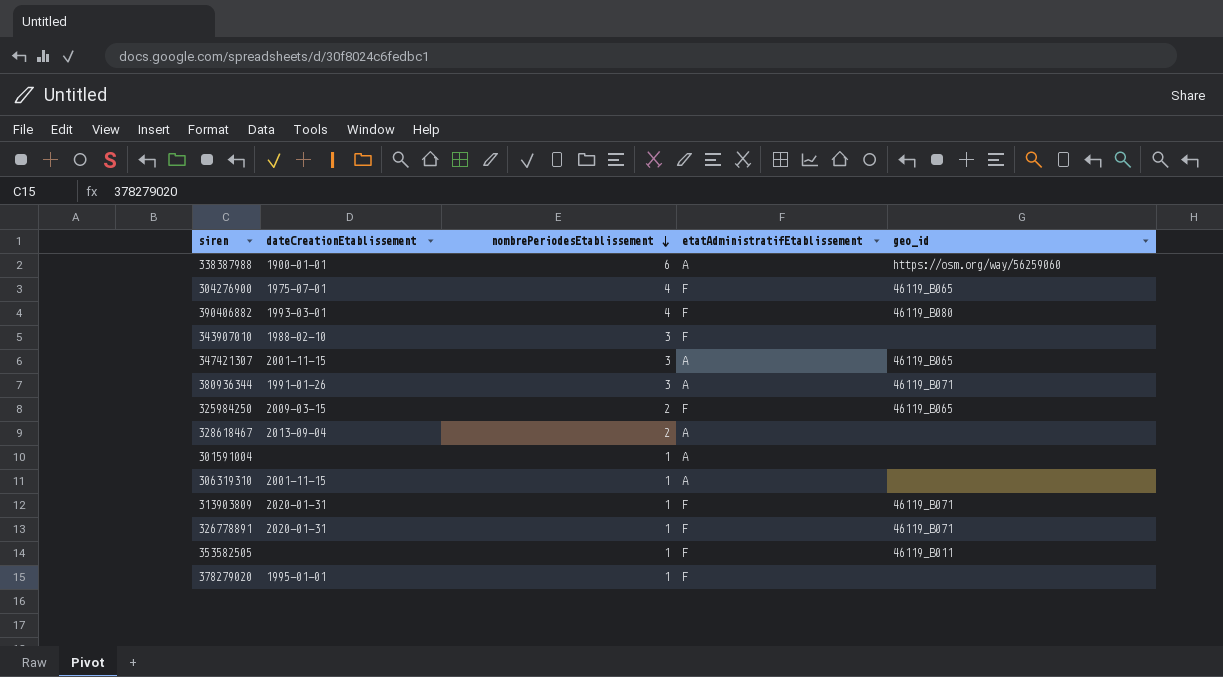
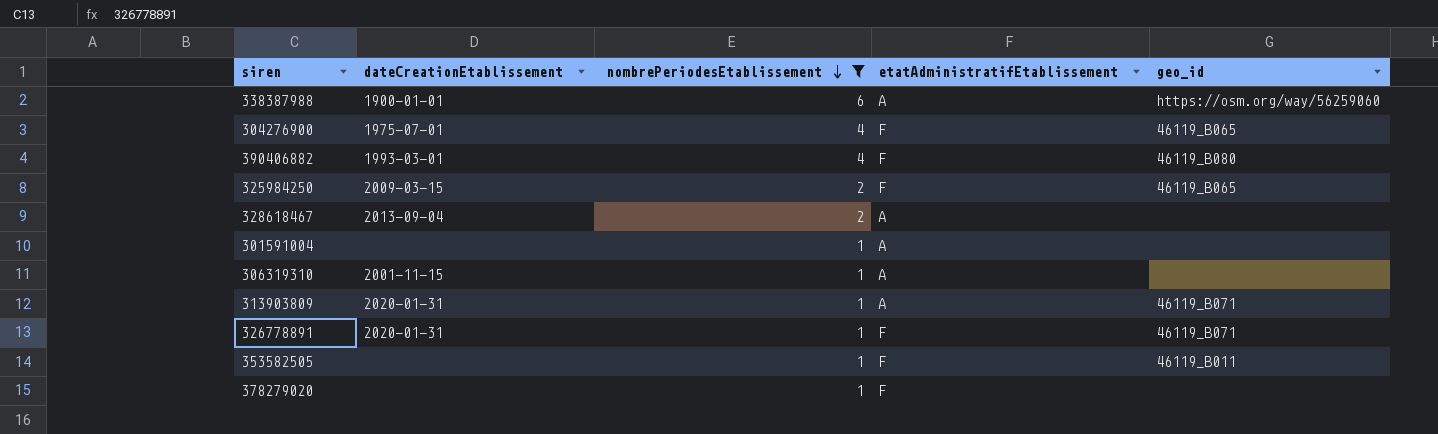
filter: none -> nombrePeriodesEtablissement != 3
313903809 | etatAdministratifEtablissement: F -> A
378279020 | dateCreationEtablissement: 1995-01-01 -> none

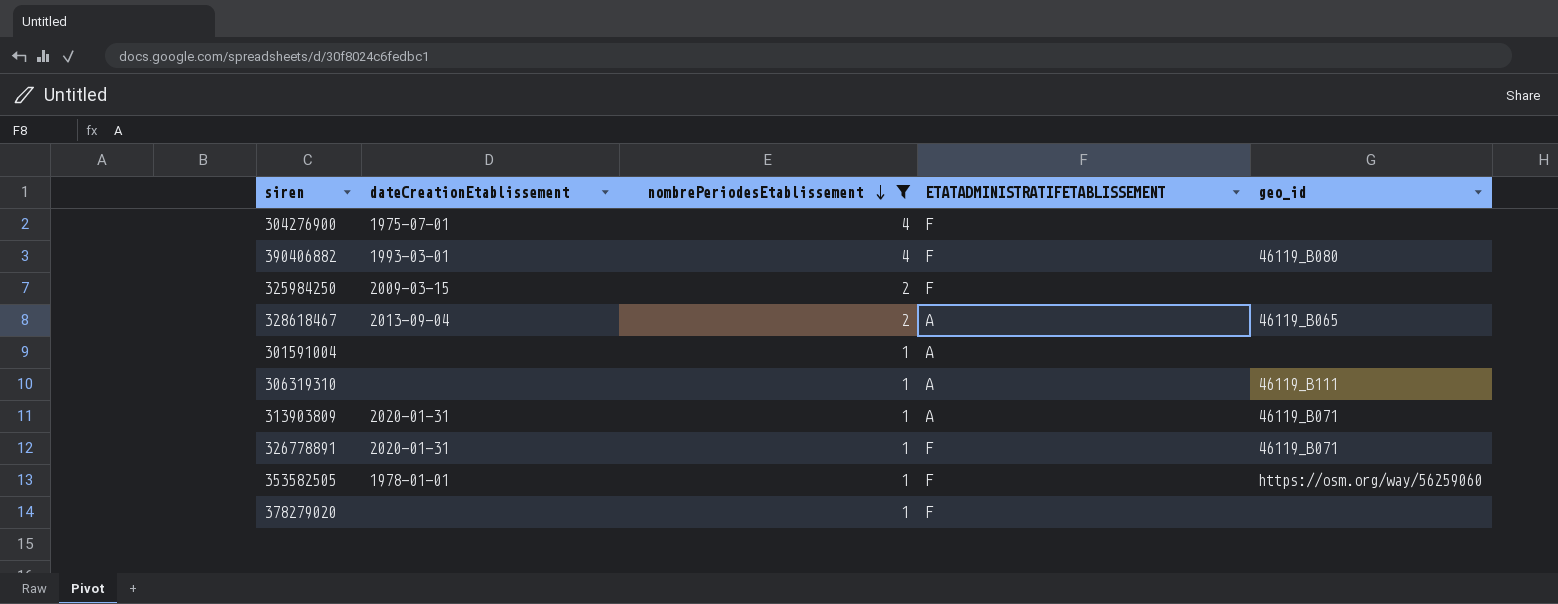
column name: etatAdministratifEtablissement -> ETATADMINISTRATIFETABLISSEMENT
row 338387988: 1900-01-01 | 6 | A | https://osm.org/way/56259060 -> none
304276900 | geo_id: 46119_B065 -> none
325984250 | geo_id: 46119_B065 -> none
328618467 | geo_id: none -> 46119_B065
306319310 | dateCreationEtablissement: 2001-11-15 -> none
306319310 | geo_id: none -> 46119_B111
353582505 | dateCreationEtablissement: none -> 1978-01-01
353582505 | geo_id: 46119_B011 -> https://osm.org/way/56259060

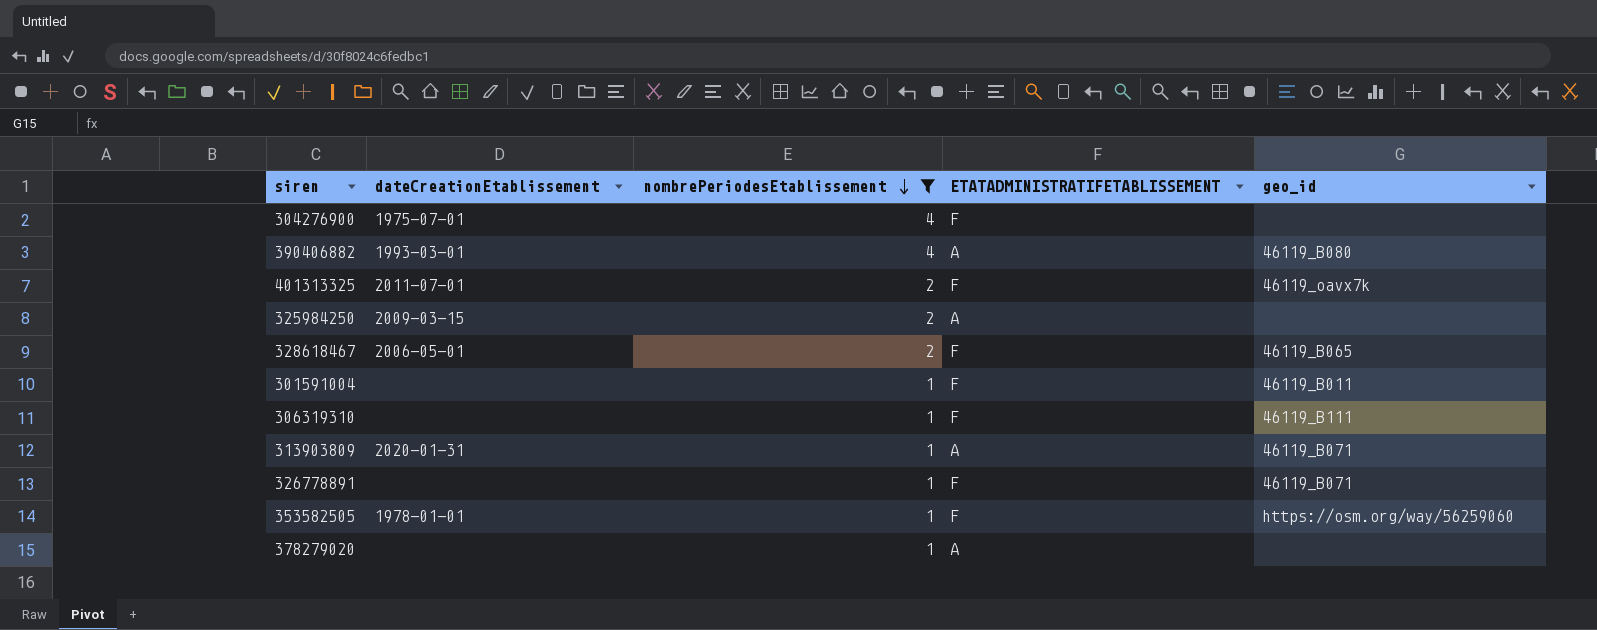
390406882 | ETATADMINISTRATIFETABLISSEMENT: F -> A
row 401313325: none -> 2011-07-01 | 2 | F | 46119_oavx7k
325984250 | ETATADMINISTRATIFETABLISSEMENT: F -> A
328618467 | dateCreationEtablissement: 2013-09-04 -> 2006-05-01
328618467 | ETATADMINISTRATIFETABLISSEMENT: A -> F
301591004 | ETATADMINISTRATIFETABLISSEMENT: A -> F
301591004 | geo_id: none -> 46119_B011
306319310 | ETATADMINISTRATIFETABLISSEMENT: A -> F
326778891 | dateCreationEtablissement: 2020-01-31 -> none
378279020 | ETATADMINISTRATIFETABLISSEMENT: F -> A

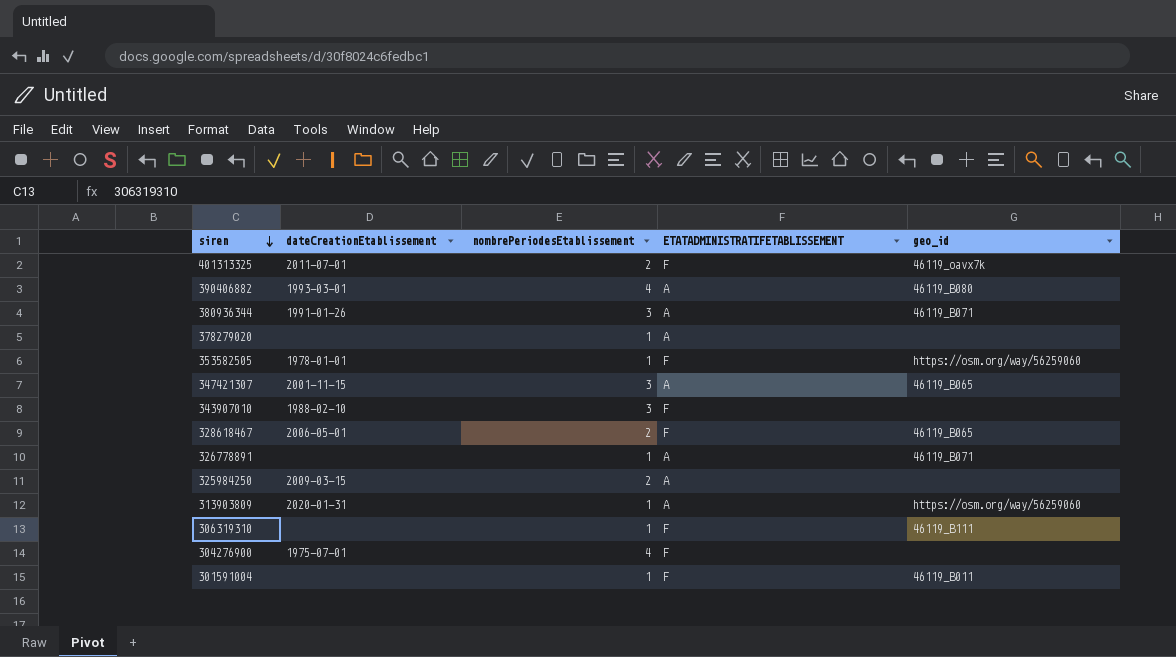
filter: nombrePeriodesEtablissement != 3 -> none
row order: nombrePeriodesEtablissement descending -> siren descending
326778891 | ETATADMINISTRATIFETABLISSEMENT: F -> A
313903809 | geo_id: 46119_B071 -> https://osm.org/way/56259060

